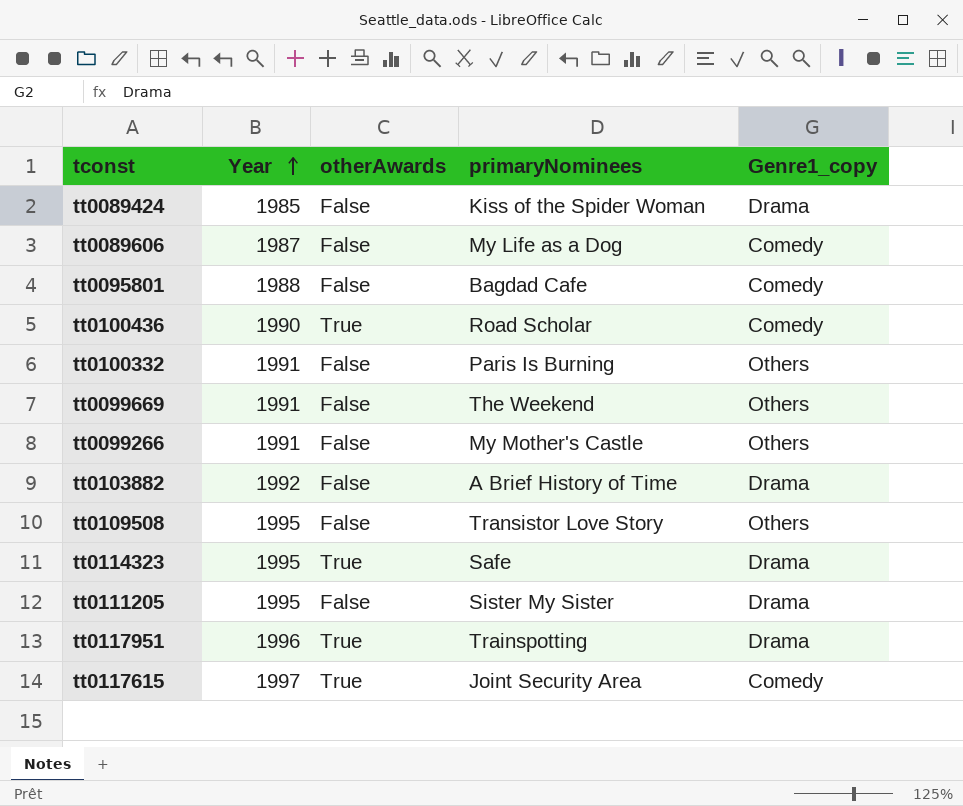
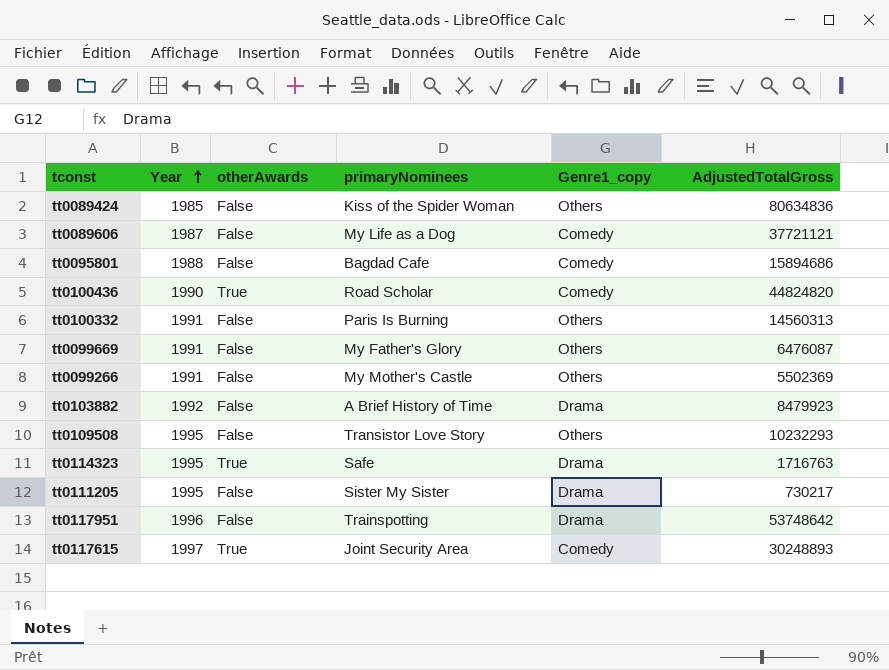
column AdjustedTotalGross | position: none -> 6
tt0089424 | Genre1_copy: Drama -> Others
tt0099669 | primaryNominees: The Weekend -> My Father's Glory
tt0117951 | otherAwards: True -> False

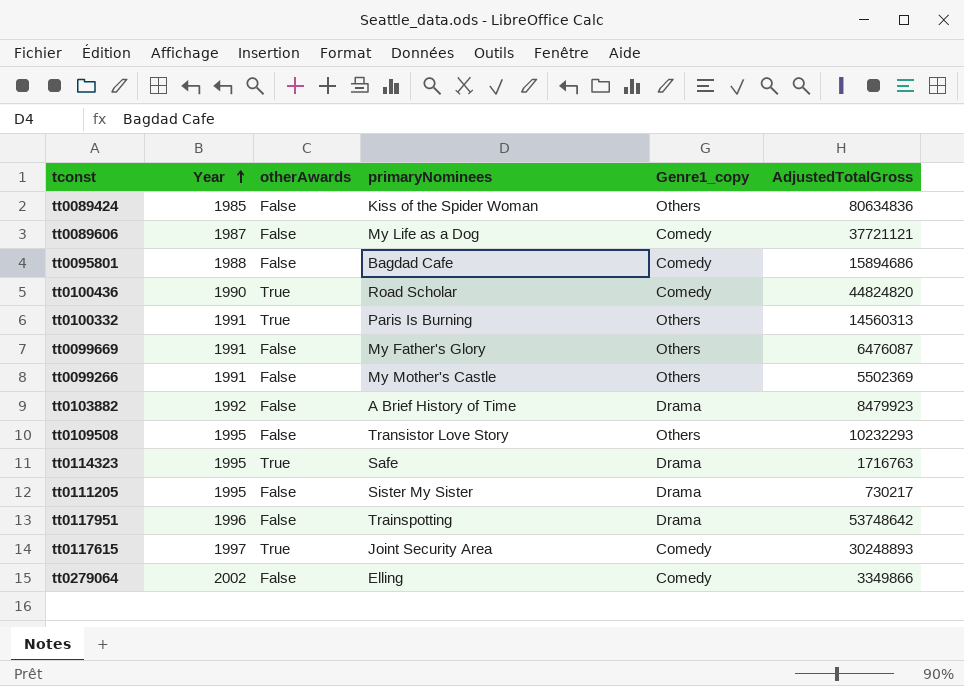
tt0100332 | otherAwards: False -> True
row tt0279064: none -> 2002 | False | Elling | Comedy | 3349866

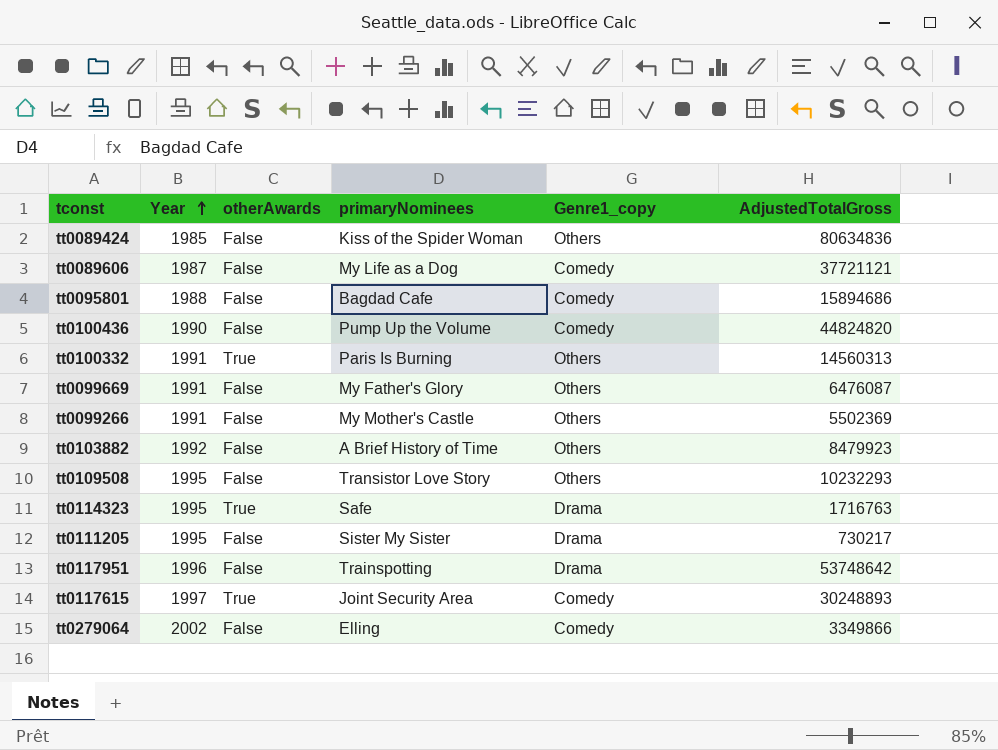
tt0100436 | otherAwards: True -> False
tt0100436 | primaryNominees: Road Scholar -> Pump Up the Volume
tt0103882 | Genre1_copy: Drama -> Others

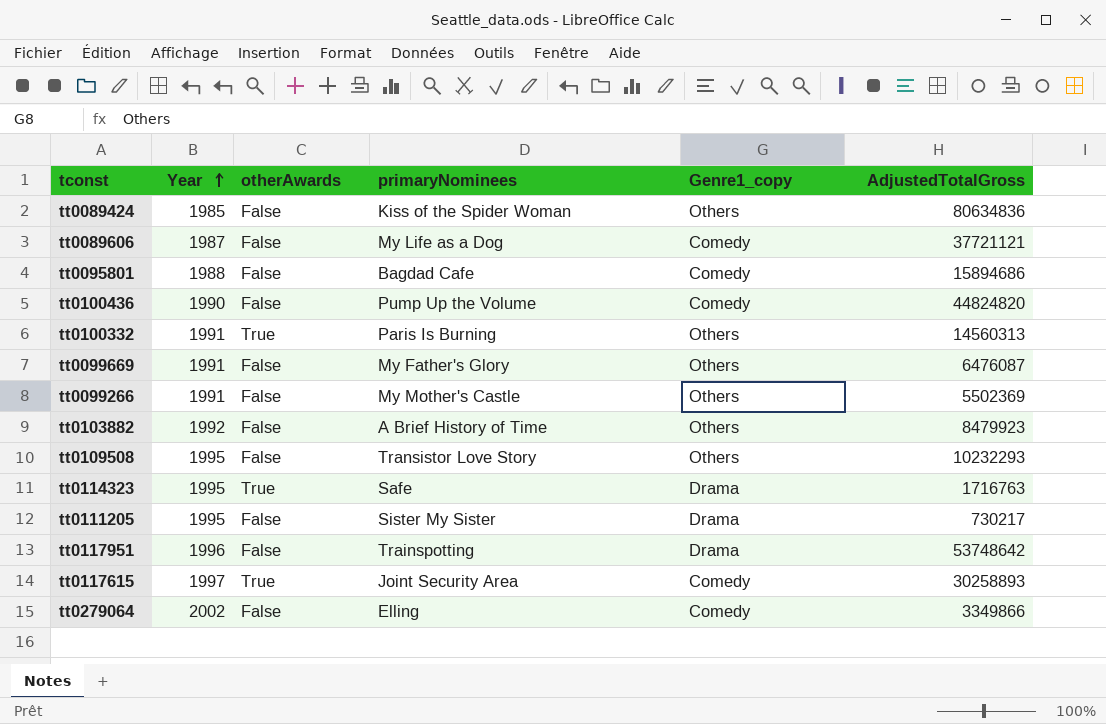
tt0117615 | AdjustedTotalGross: 30248893 -> 30258893

